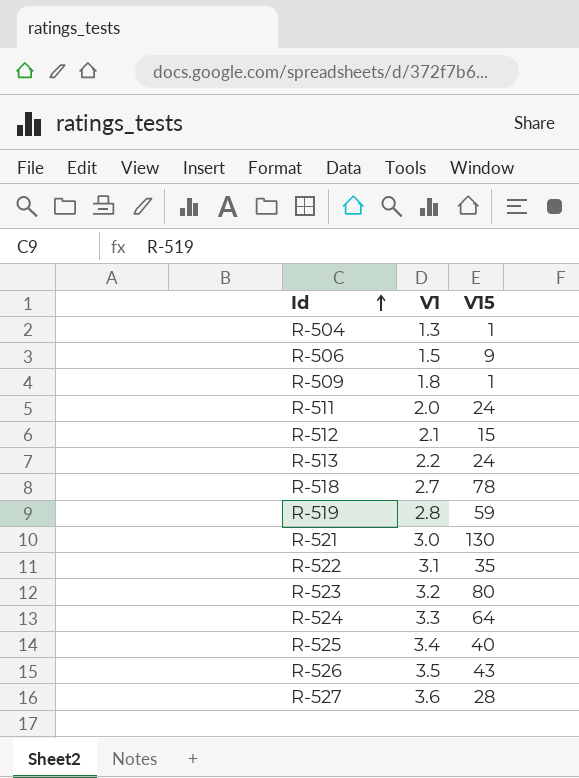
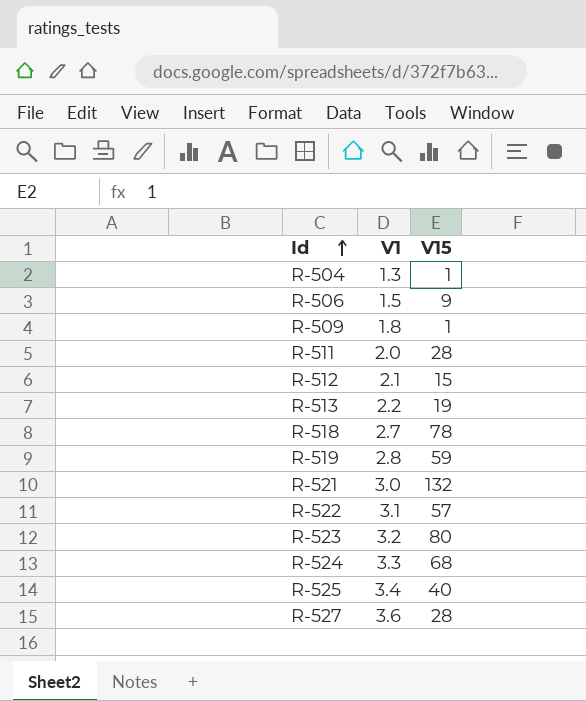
row R-526: 3.5 | 43 -> none
R-511 | V15: 24 -> 28
R-513 | V15: 24 -> 19
R-521 | V15: 130 -> 132
R-522 | V15: 35 -> 57
R-524 | V15: 64 -> 68

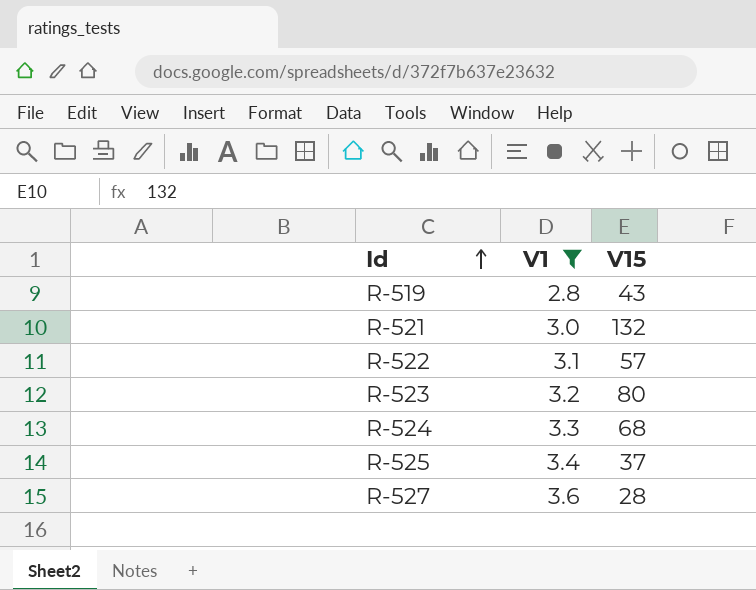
filter: none -> V1 >= 2.8
R-519 | V15: 59 -> 43
R-525 | V15: 40 -> 37

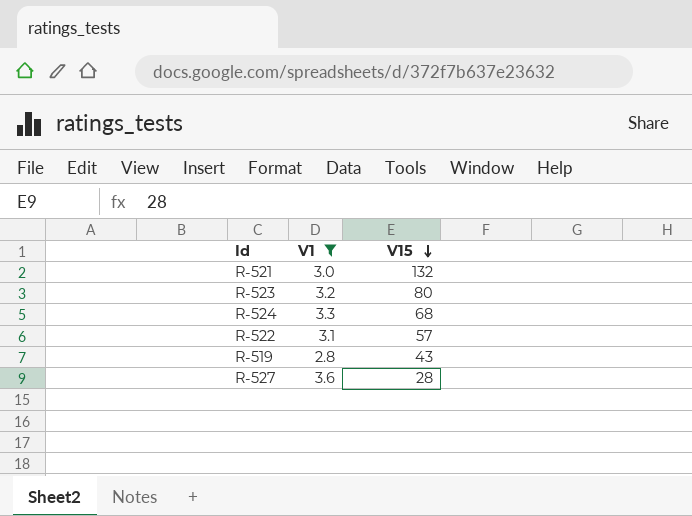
row order: Id ascending -> V15 descending
row R-525: 3.4 | 37 -> none

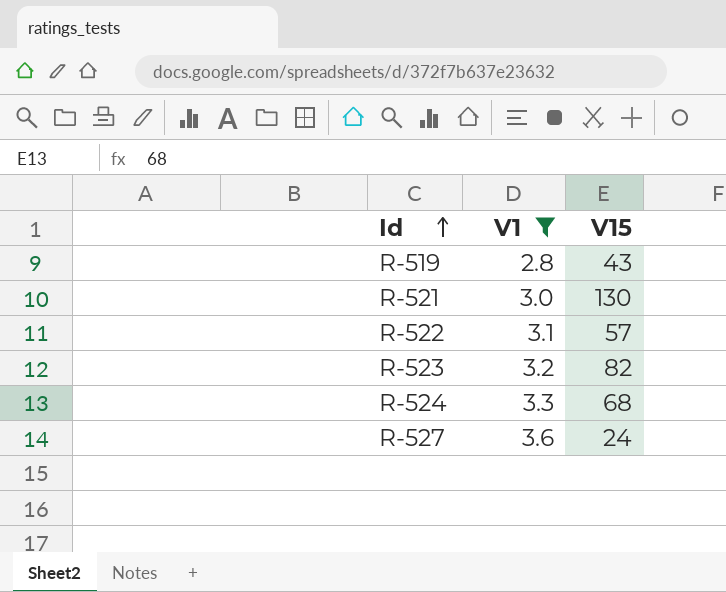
row order: V15 descending -> Id ascending
R-521 | V15: 132 -> 130
R-523 | V15: 80 -> 82
R-527 | V15: 28 -> 24

